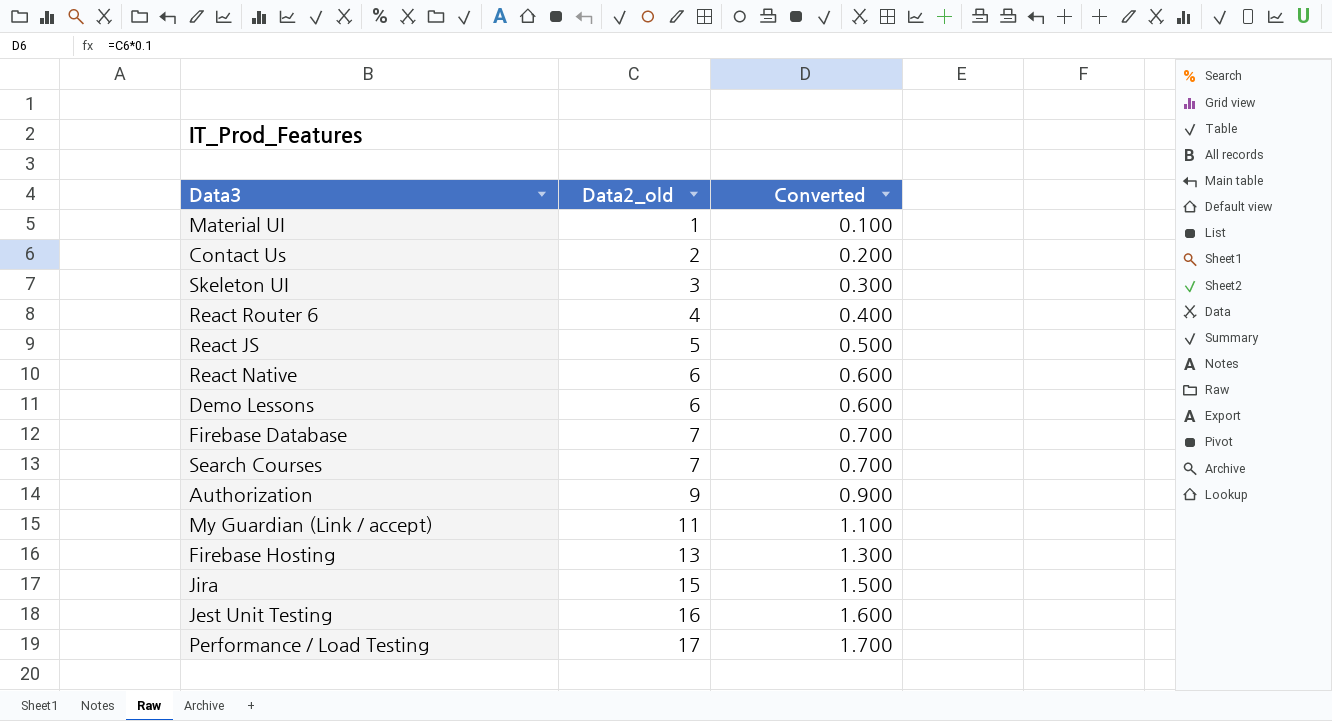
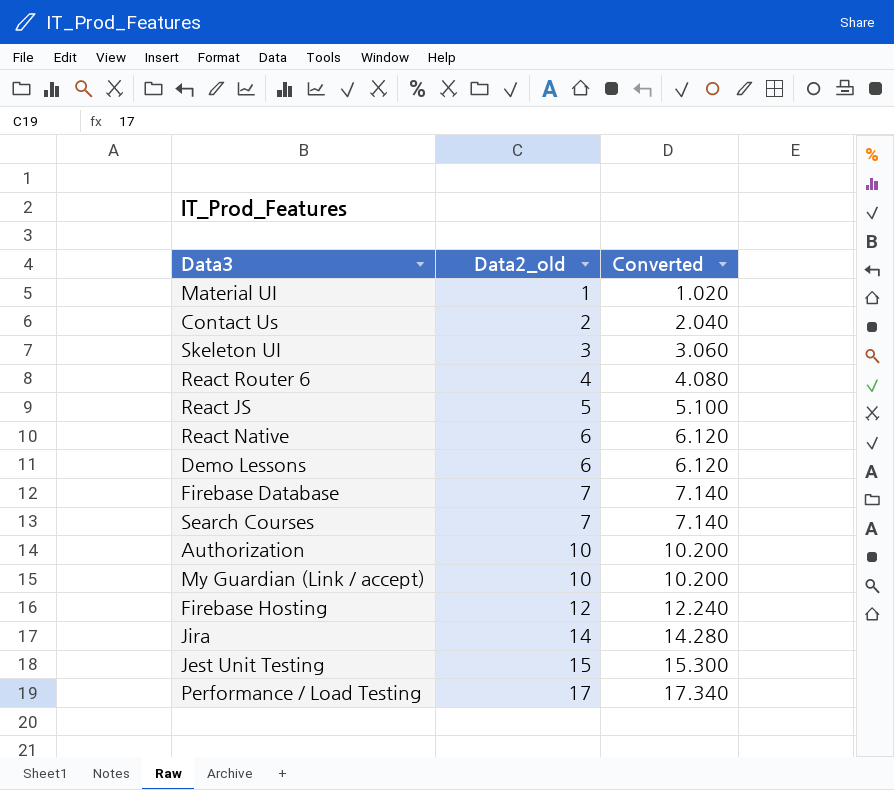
column Converted | formula: [Data2_old] * 0.1 -> [Data2_old] * 1.02
Authorization | Data2_old: 9 -> 10
My Guardian (Link / accept) | Data2_old: 11 -> 10
Firebase Hosting | Data2_old: 13 -> 12
Jira | Data2_old: 15 -> 14
Jest Unit Testing | Data2_old: 16 -> 15

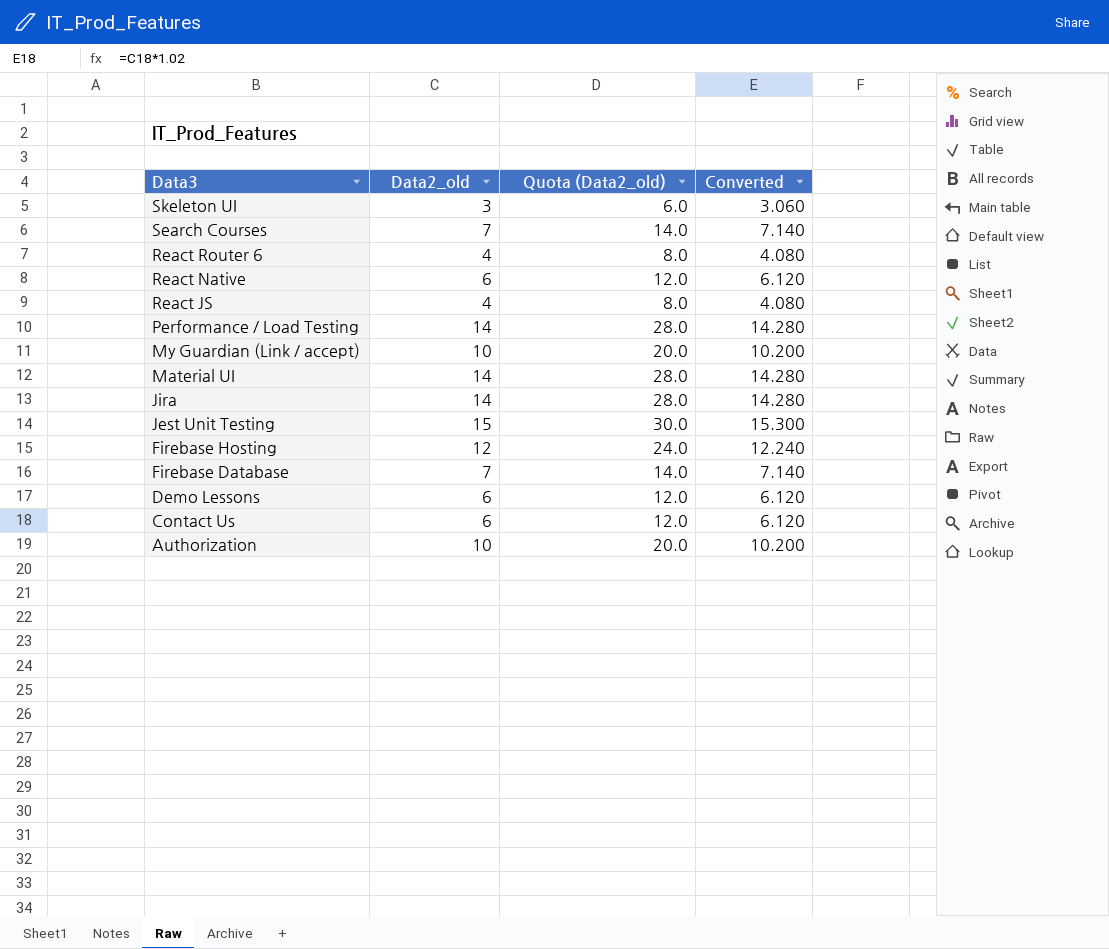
row order: Data2_old ascending -> Data3 descending
column Quota (Data2_old) | formula: none -> [Data2_old] * 2
React JS | Data2_old: 5 -> 4
React JS | Converted: 5.100 -> 4.080
Performance / Load Testing | Data2_old: 17 -> 14
Performance / Load Testing | Converted: 17.340 -> 14.280
Material UI | Data2_old: 1 -> 14
Material UI | Converted: 1.020 -> 14.280
Contact Us | Data2_old: 2 -> 6
Contact Us | Converted: 2.040 -> 6.120

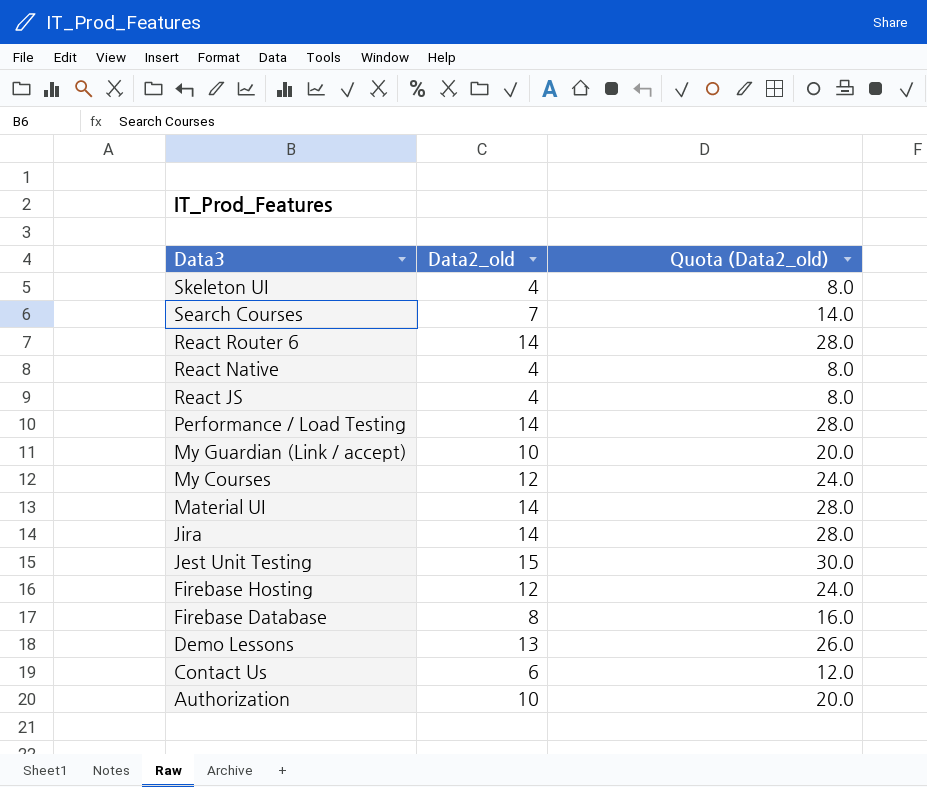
column Converted | formula: [Data2_old] * 1.02 -> none
Skeleton UI | Data2_old: 3 -> 4
Skeleton UI | Quota (Data2_old): 6.0 -> 8.0
React Router 6 | Data2_old: 4 -> 14
React Router 6 | Quota (Data2_old): 8.0 -> 28.0
React Native | Data2_old: 6 -> 4
React Native | Quota (Data2_old): 12.0 -> 8.0
row My Courses: none -> 12 | 24.0
Firebase Database | Data2_old: 7 -> 8
Firebase Database | Quota (Data2_old): 14.0 -> 16.0
Demo Lessons | Data2_old: 6 -> 13
Demo Lessons | Quota (Data2_old): 12.0 -> 26.0

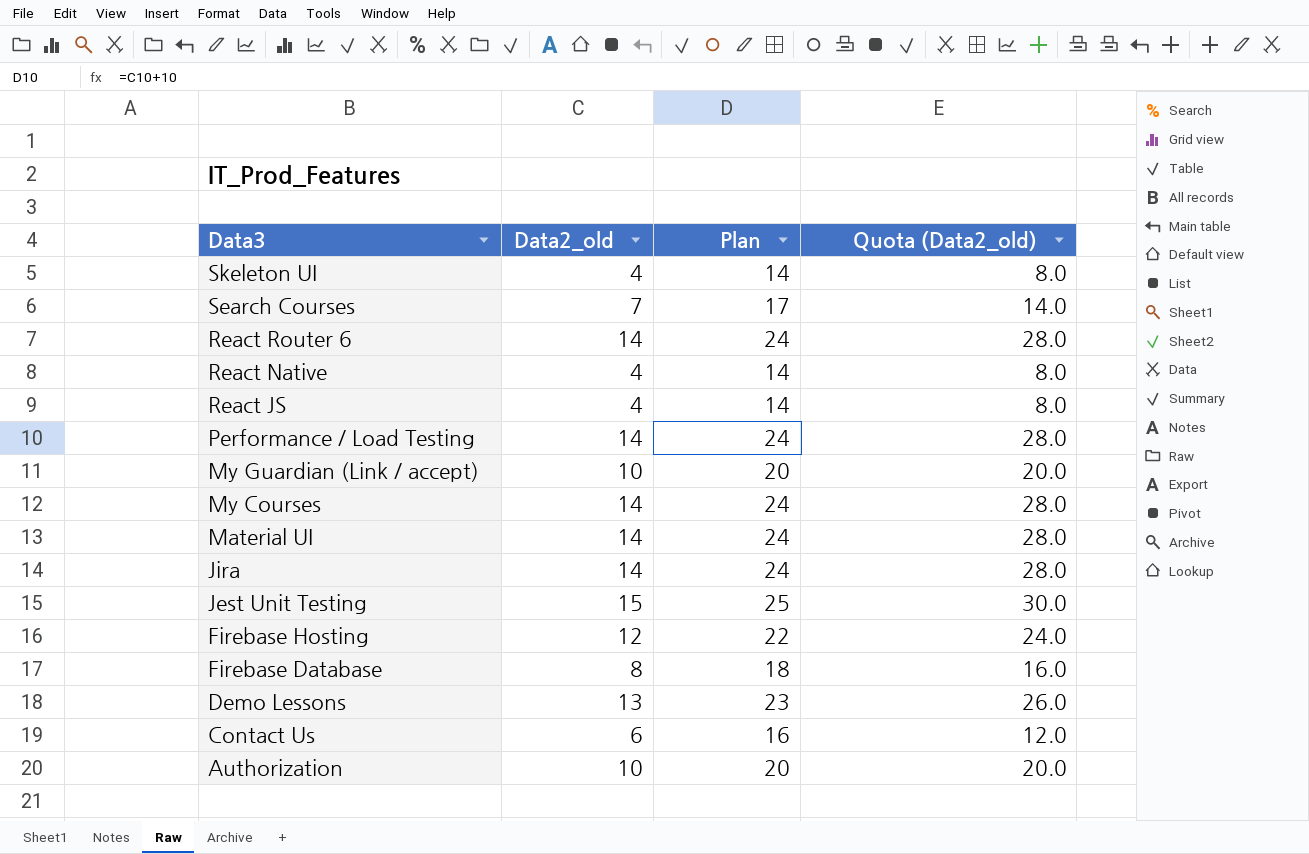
column Plan | formula: none -> [Data2_old] + 10
My Courses | Data2_old: 12 -> 14
My Courses | Quota (Data2_old): 24.0 -> 28.0

